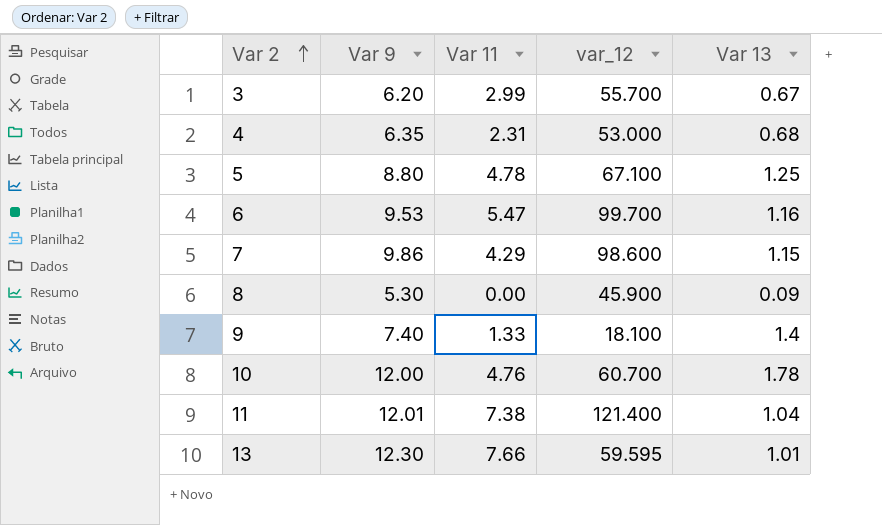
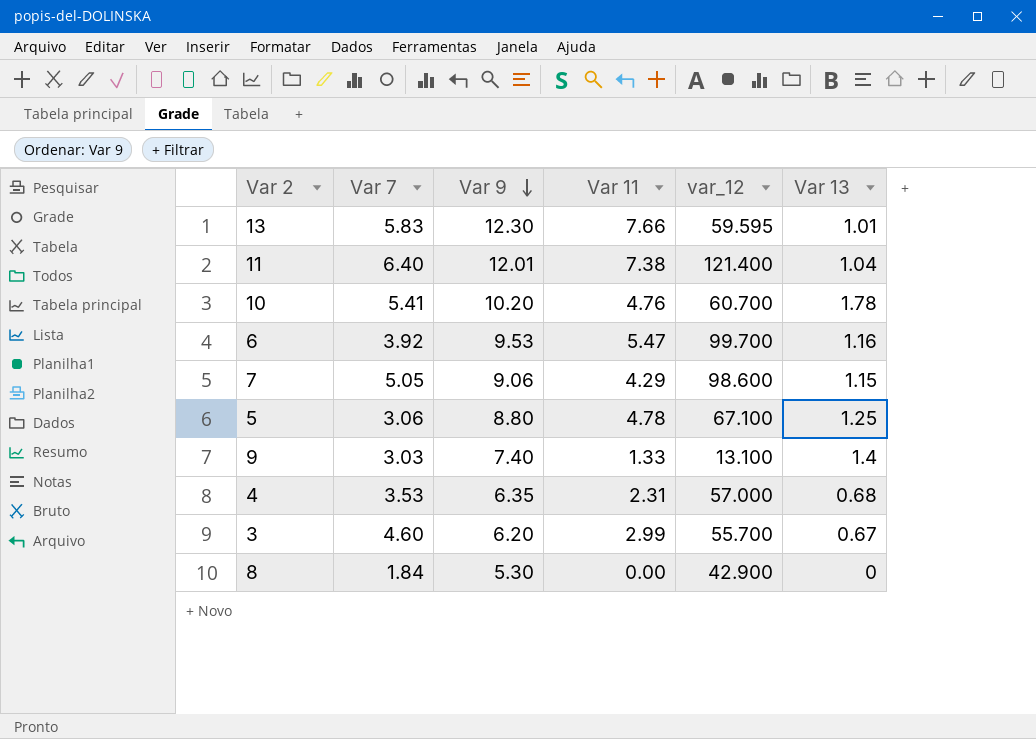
row order: Var 2 ascending -> Var 9 descending
column Var 7 | position: none -> 2
10 | Var 9: 12.00 -> 10.20
7 | Var 9: 9.86 -> 9.06
9 | var_12: 18.100 -> 13.100
4 | var_12: 53.000 -> 57.000
8 | var_12: 45.900 -> 42.900
8 | Var 13: 0.09 -> 0

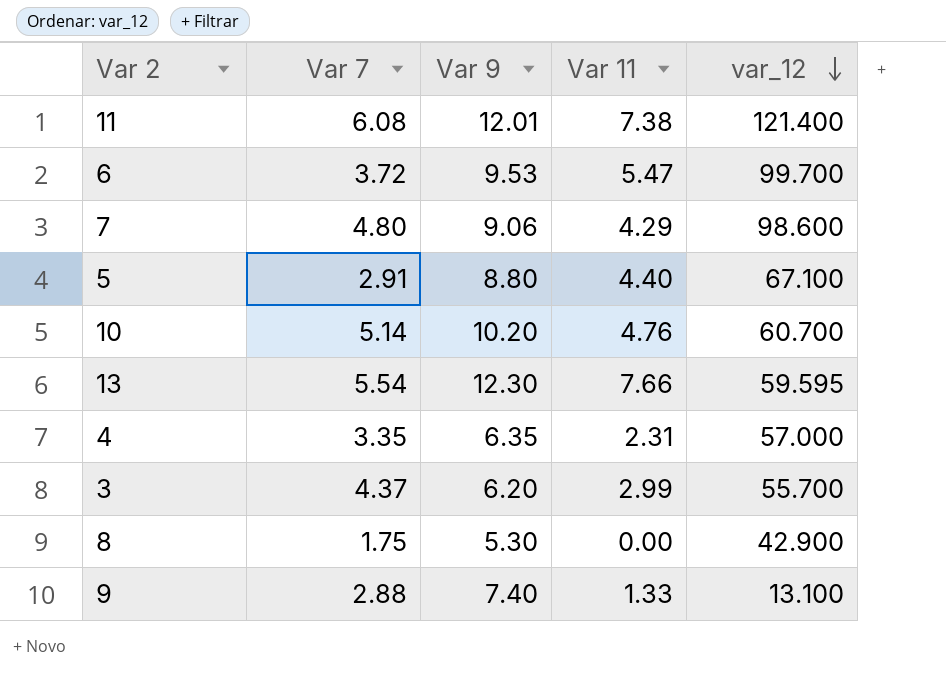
row order: Var 9 descending -> var_12 descending
column Var 13 | position: 6 -> none
11 | Var 7: 6.40 -> 6.08
6 | Var 7: 3.92 -> 3.72
7 | Var 7: 5.05 -> 4.80
5 | Var 7: 3.06 -> 2.91
5 | Var 11: 4.78 -> 4.40
10 | Var 7: 5.41 -> 5.14
13 | Var 7: 5.83 -> 5.54
4 | Var 7: 3.53 -> 3.35
3 | Var 7: 4.60 -> 4.37
8 | Var 7: 1.84 -> 1.75
9 | Var 7: 3.03 -> 2.88

